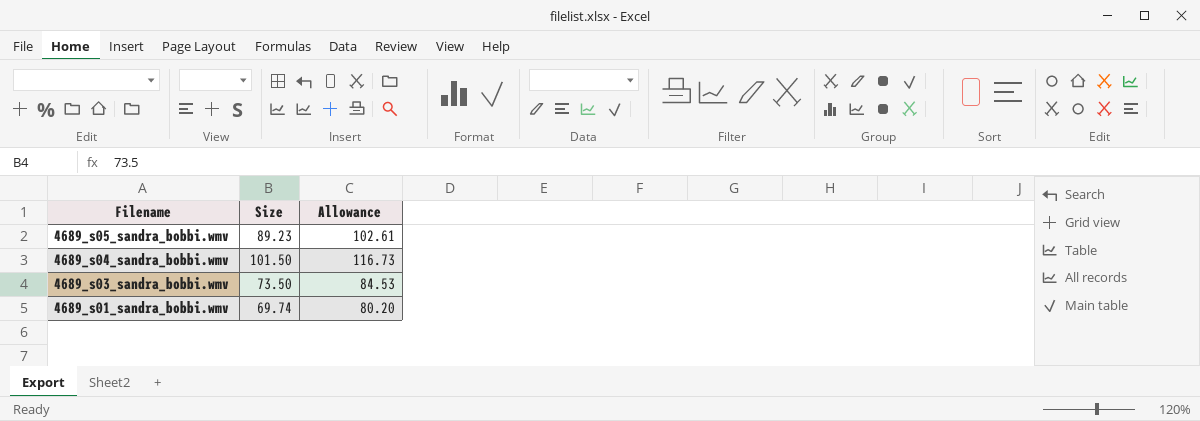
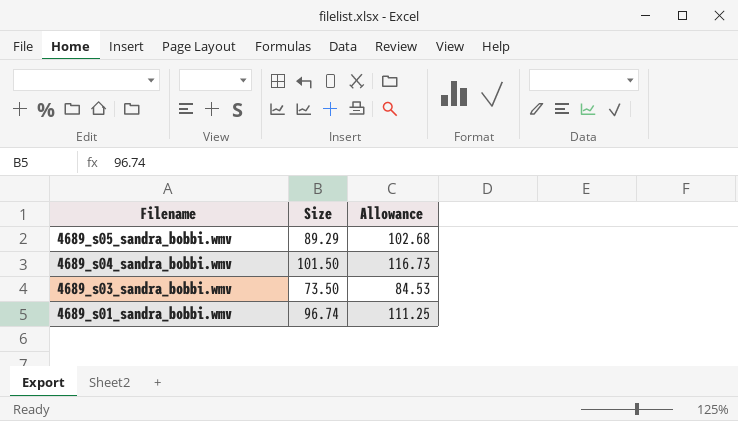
4689_s05_sandra_bobbi.wmv | Size: 89.23 -> 89.29
4689_s05_sandra_bobbi.wmv | Allowance: 102.61 -> 102.68
4689_s01_sandra_bobbi.wmv | Size: 69.74 -> 96.74
4689_s01_sandra_bobbi.wmv | Allowance: 80.20 -> 111.25

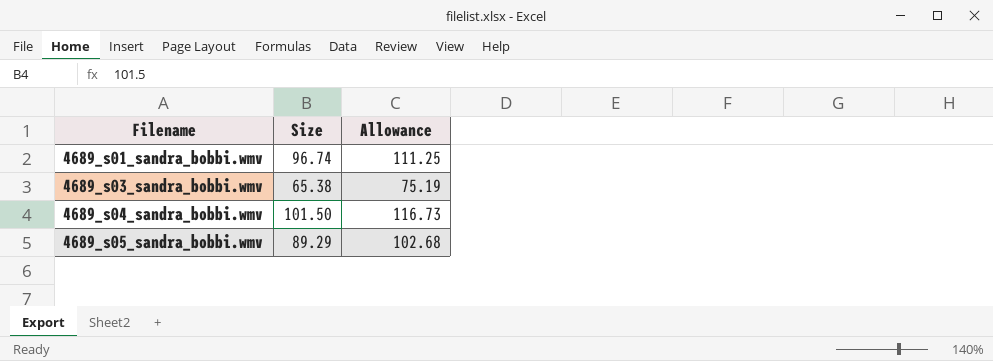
row order: Filename descending -> Filename ascending
4689_s03_sandra_bobbi.wmv | Size: 73.50 -> 65.38
4689_s03_sandra_bobbi.wmv | Allowance: 84.53 -> 75.19

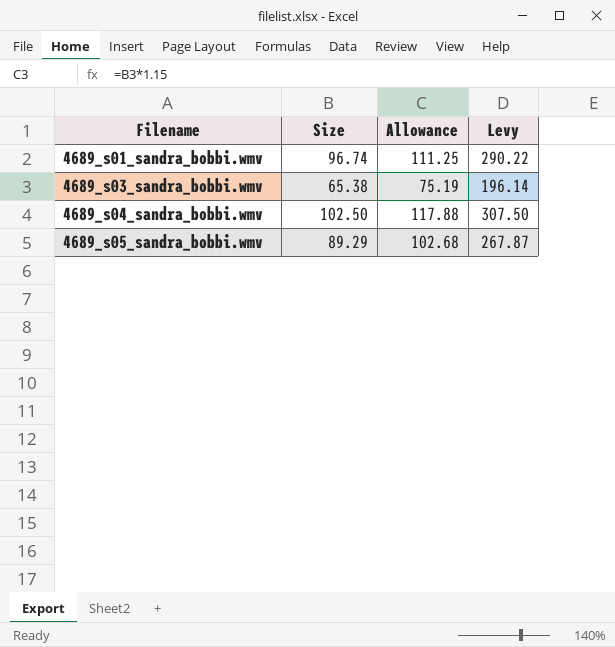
column Levy | formula: none -> [Size] * 3
4689_s04_sandra_bobbi.wmv | Size: 101.50 -> 102.50
4689_s04_sandra_bobbi.wmv | Allowance: 116.73 -> 117.88

